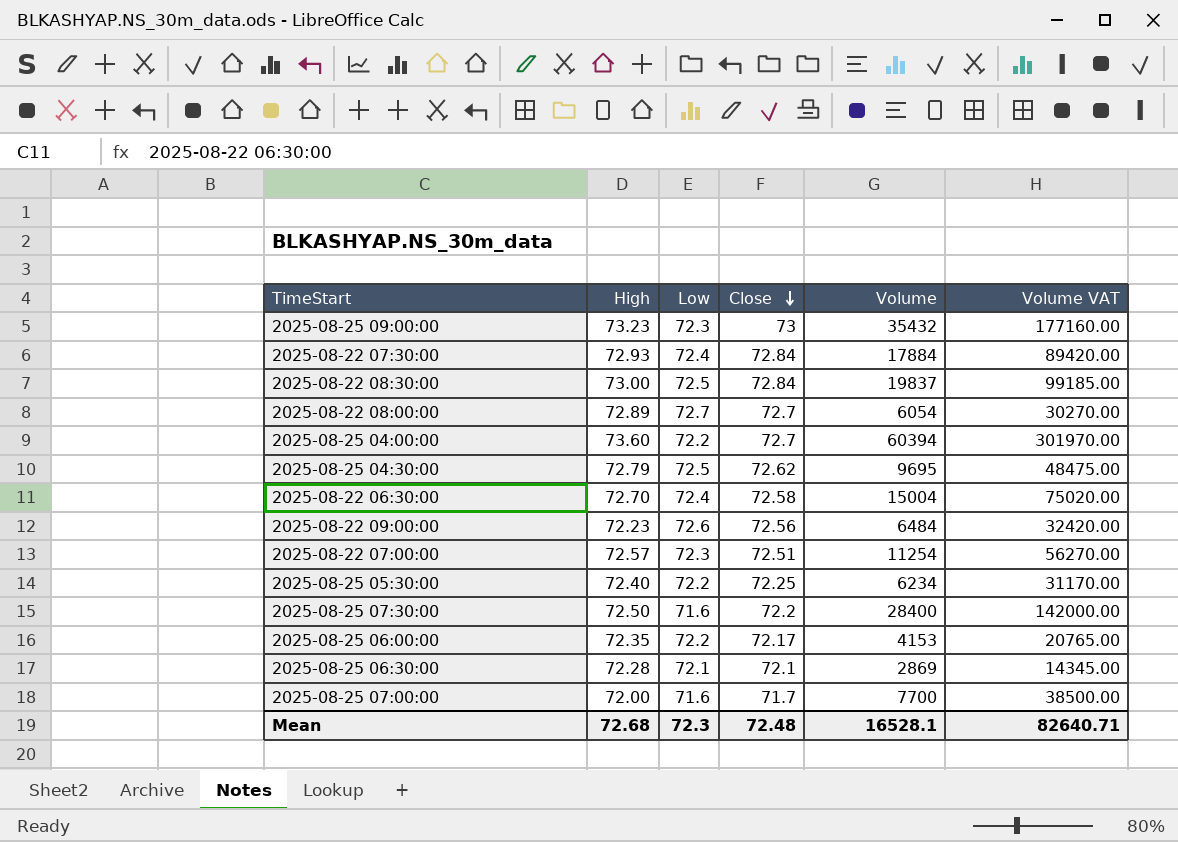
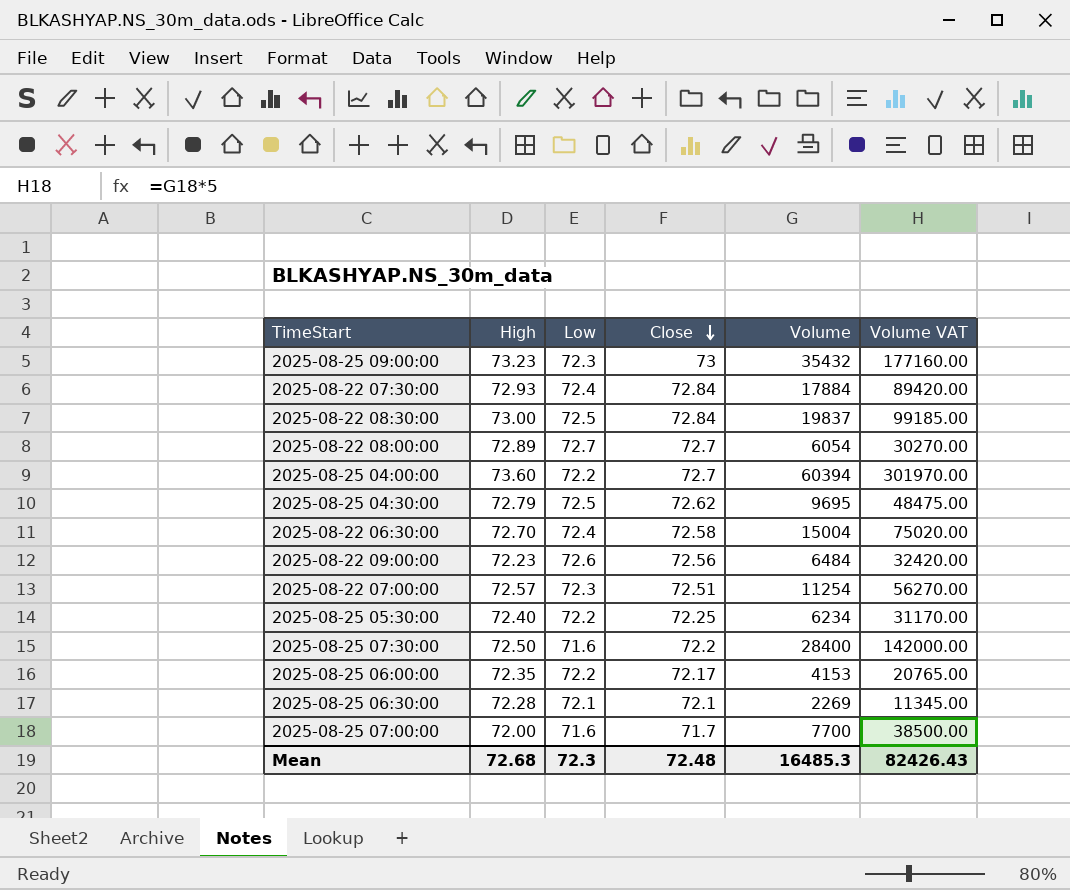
2025-08-25 06:30:00 | Volume: 2869 -> 2269
2025-08-25 06:30:00 | Volume VAT: 14345.00 -> 11345.00
Mean | Volume: 16528.1 -> 16485.3
Mean | Volume VAT: 82640.71 -> 82426.43

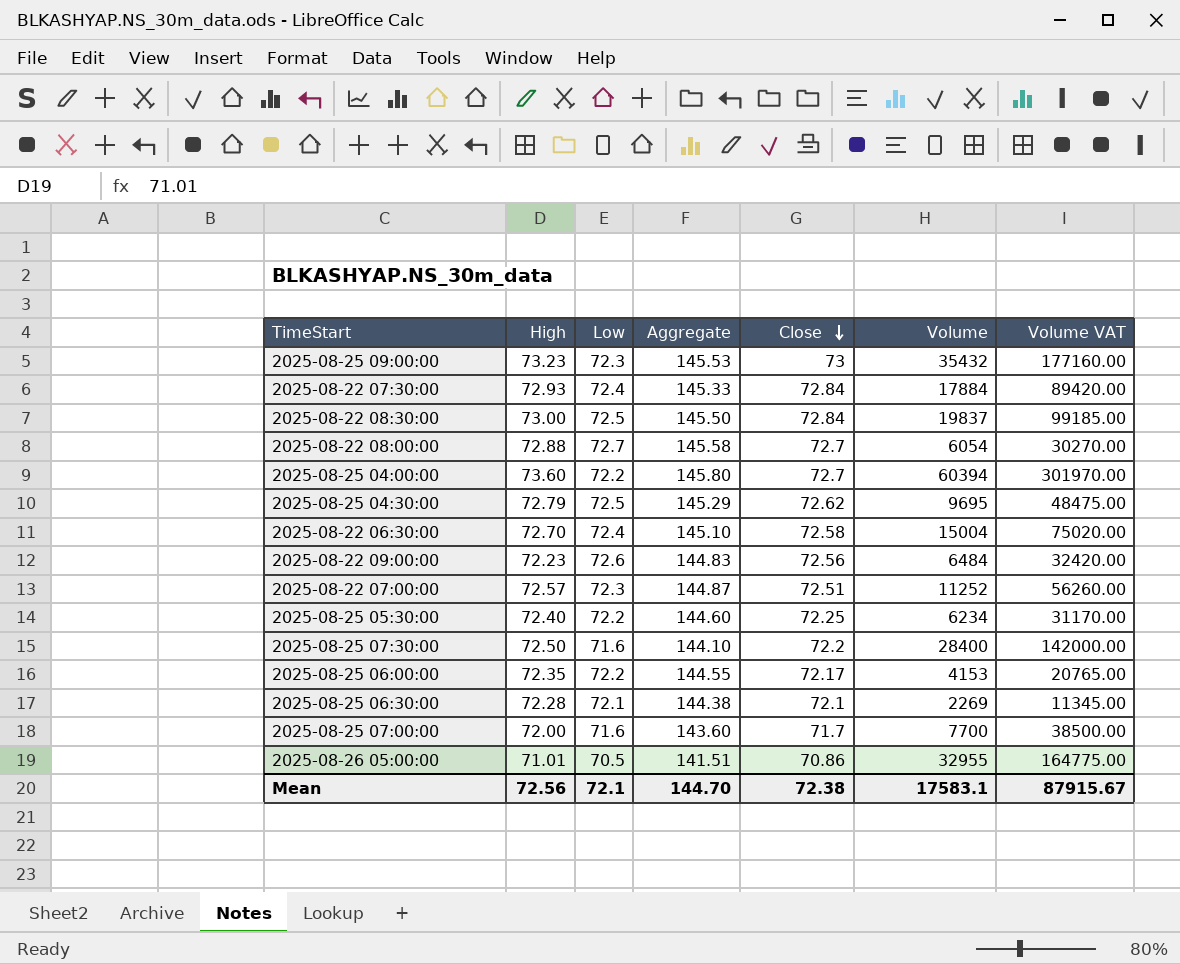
column Aggregate | formula: none -> [High] + [Low]
2025-08-22 08:00:00 | High: 72.89 -> 72.88
2025-08-22 07:00:00 | Volume: 11254 -> 11252
2025-08-22 07:00:00 | Volume VAT: 56270.00 -> 56260.00
row 2025-08-26 05:00:00: none -> 71.01 | 70.5 | 141.51 | 70.86 | 32955 | 164775.00
Mean | High: 72.68 -> 72.56
Mean | Low: 72.3 -> 72.1
Mean | Close: 72.48 -> 72.38
Mean | Volume: 16485.3 -> 17583.1
Mean | Volume VAT: 82426.43 -> 87915.67

